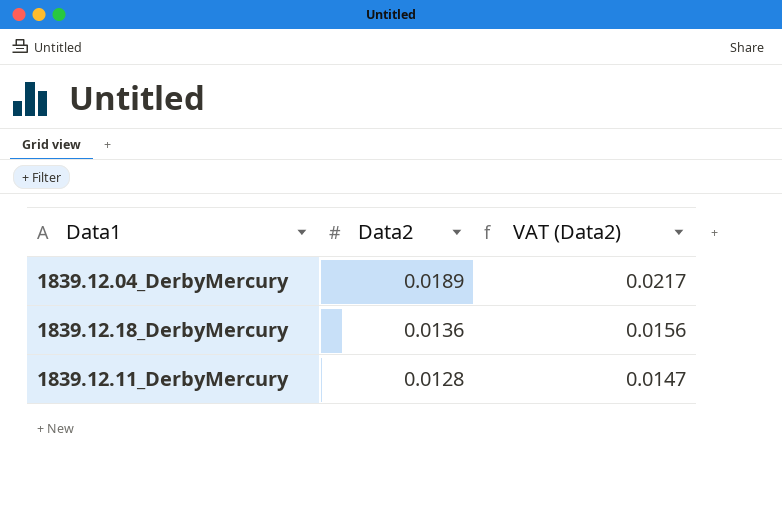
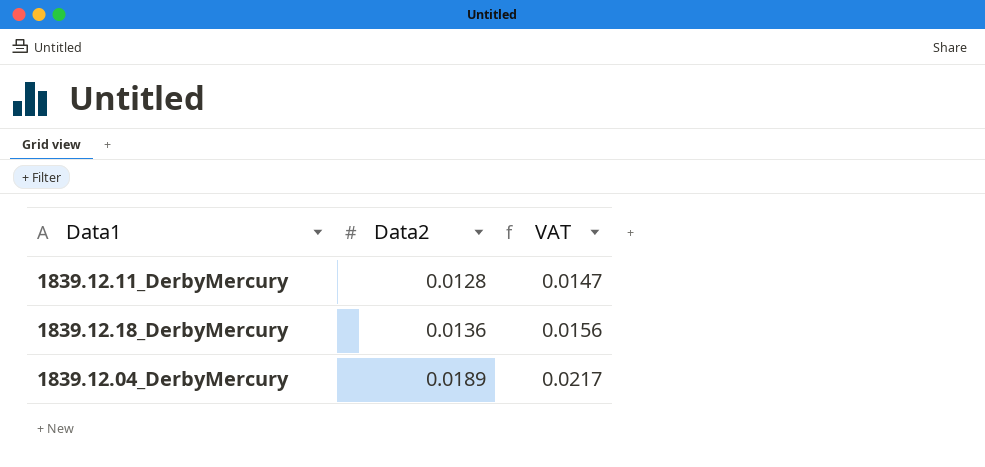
row order: Data2 descending -> Data2 ascending
column name: VAT (Data2) -> VAT

